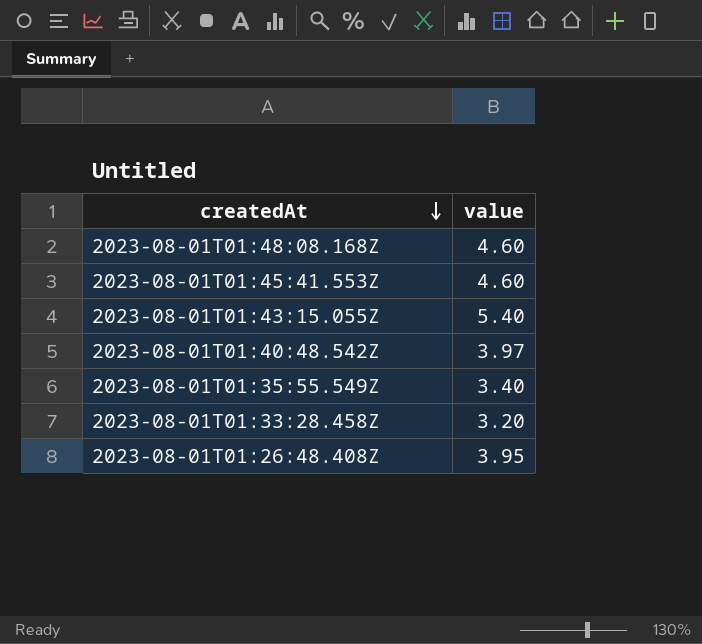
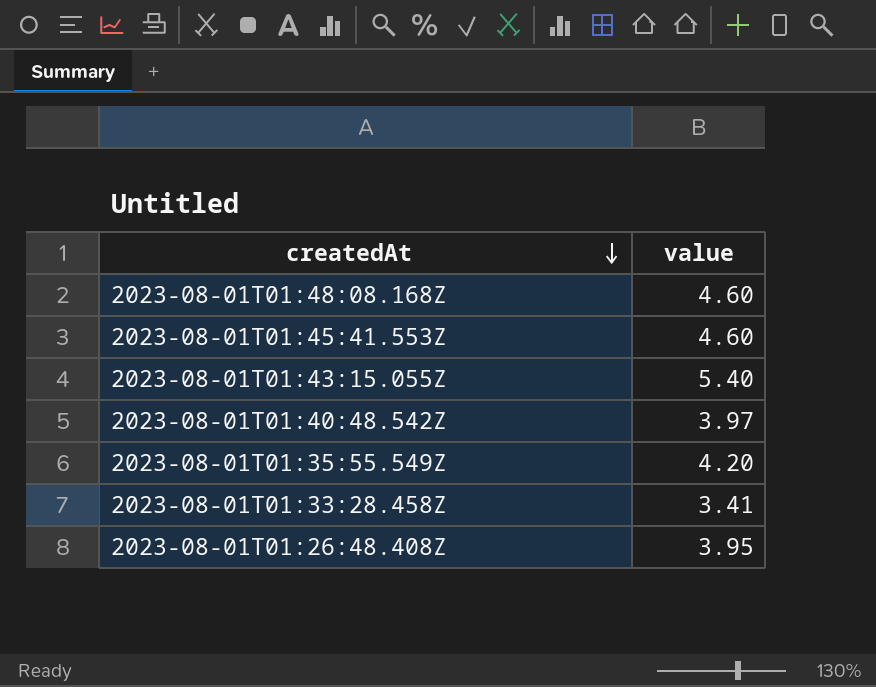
2023-08-01T01:35:55.549Z | value: 3.40 -> 4.20
2023-08-01T01:33:28.458Z | value: 3.20 -> 3.41

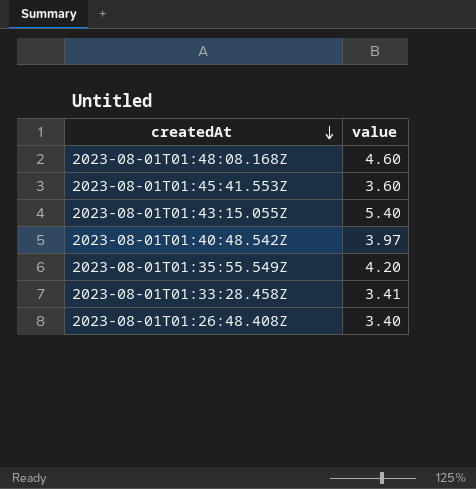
2023-08-01T01:45:41.553Z | value: 4.60 -> 3.60
2023-08-01T01:26:48.408Z | value: 3.95 -> 3.40

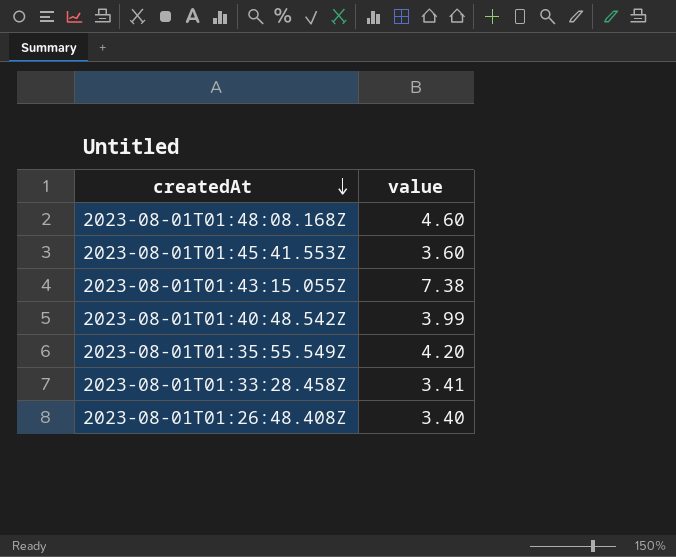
2023-08-01T01:43:15.055Z | value: 5.40 -> 7.38
2023-08-01T01:40:48.542Z | value: 3.97 -> 3.99

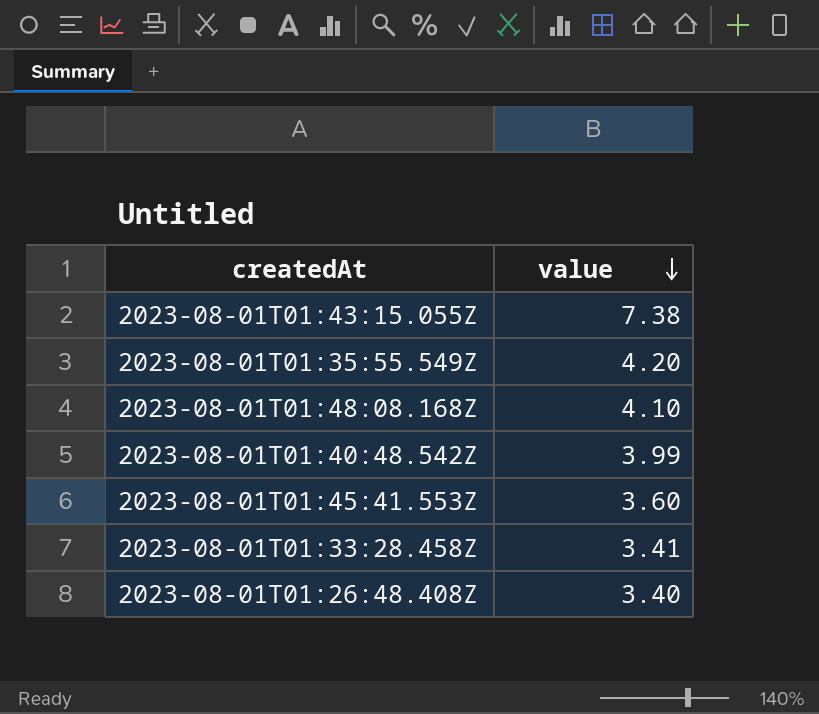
row order: createdAt descending -> value descending
2023-08-01T01:48:08.168Z | value: 4.60 -> 4.10

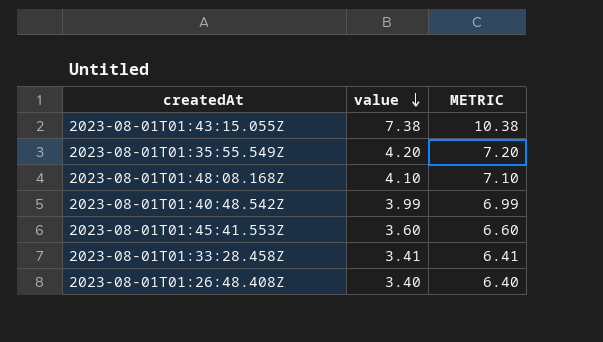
column METRIC | formula: none -> [value] + 3

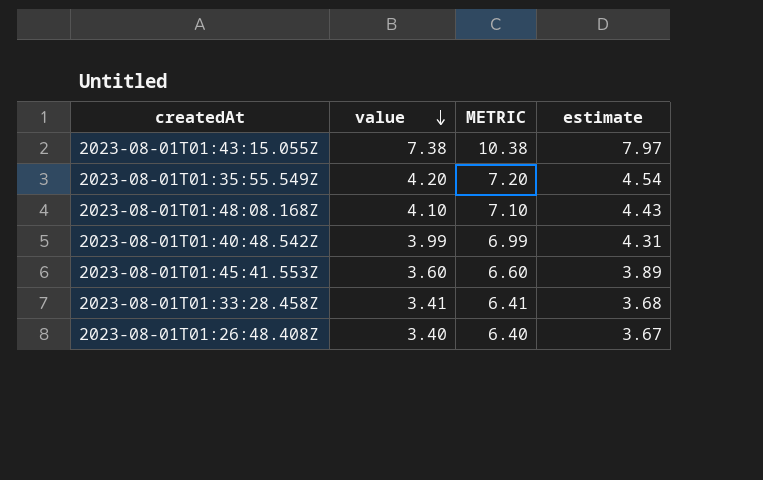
column estimate | formula: none -> [value] * 1.08

